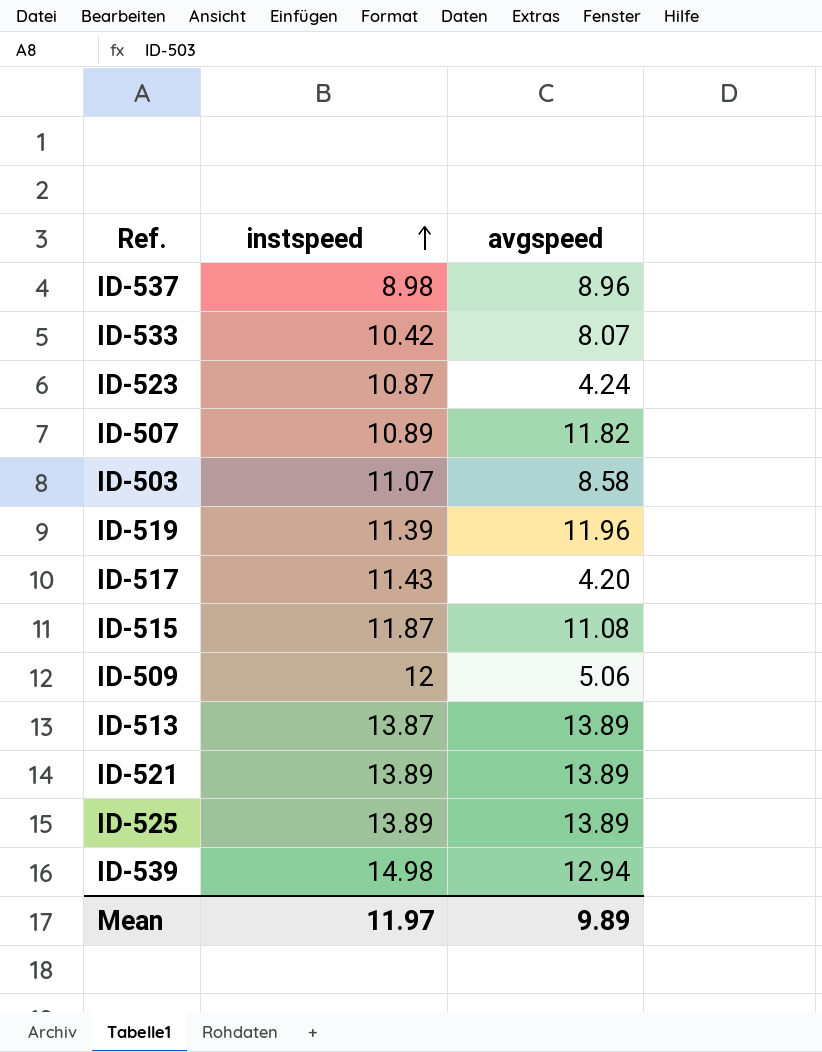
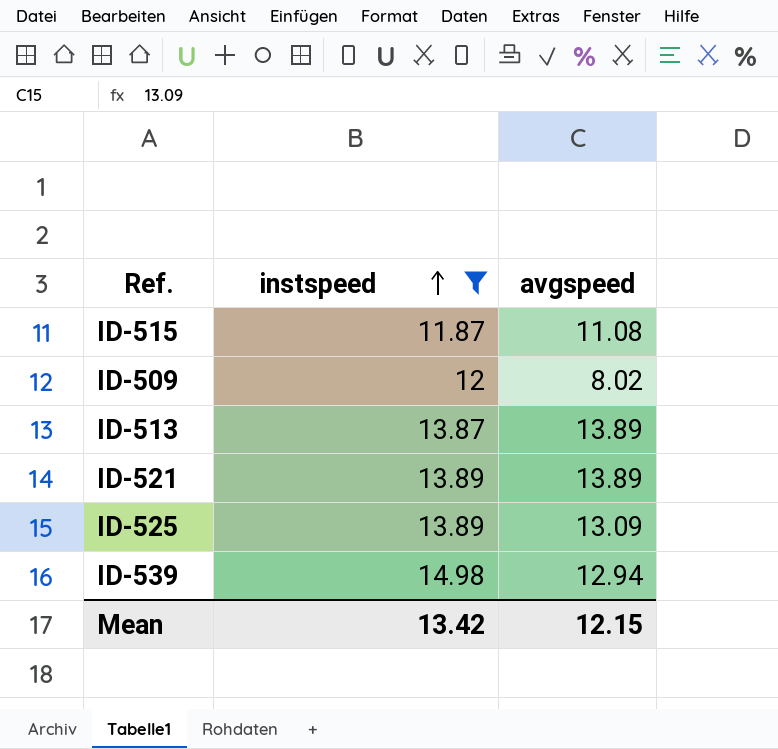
filter: none -> instspeed >= 11.87
ID-509 | avgspeed: 5.06 -> 8.02
ID-525 | avgspeed: 13.89 -> 13.09
Mean | instspeed: 11.97 -> 13.42
Mean | avgspeed: 9.89 -> 12.15

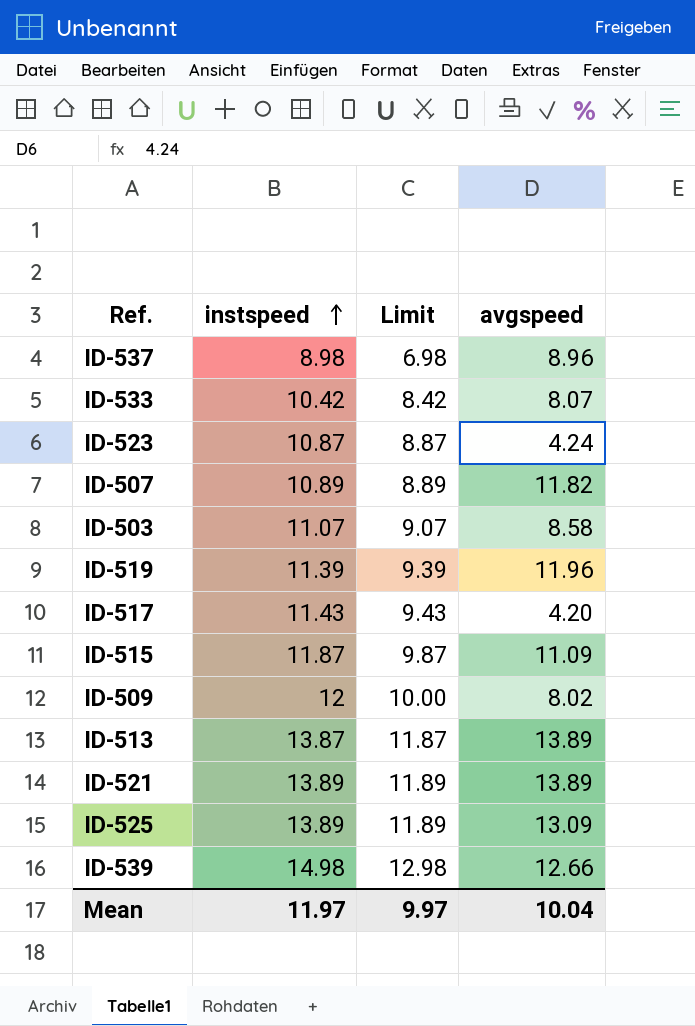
filter: instspeed >= 11.87 -> none
column Limit | formula: none -> [instspeed] - 2
ID-515 | avgspeed: 11.08 -> 11.09
ID-539 | avgspeed: 12.94 -> 12.66
Mean | instspeed: 13.42 -> 11.97
Mean | avgspeed: 12.15 -> 10.04

